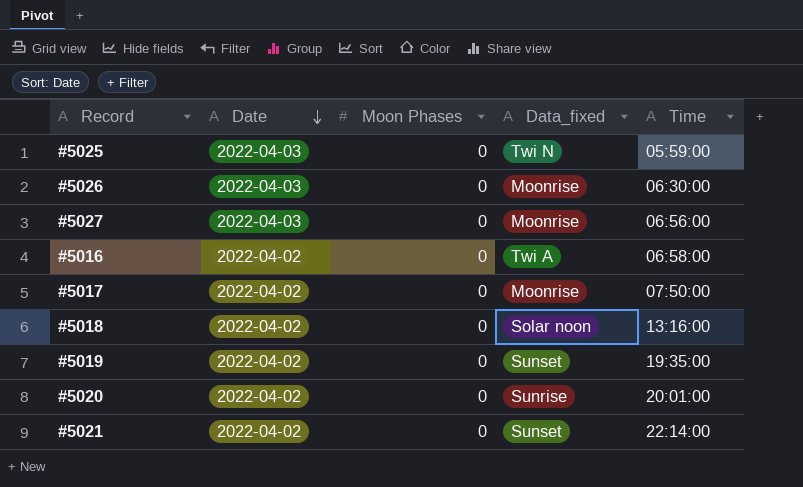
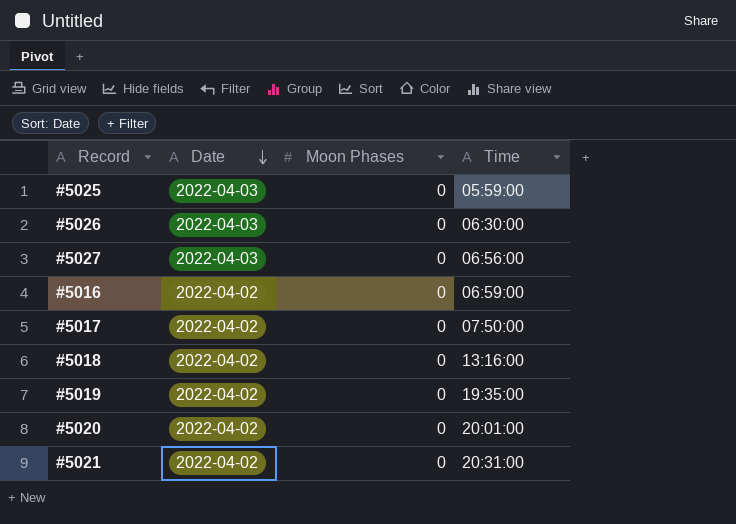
column Data_fixed | position: 4 -> none
#5016 | Time: 06:58:00 -> 06:59:00
#5021 | Time: 22:14:00 -> 20:31:00

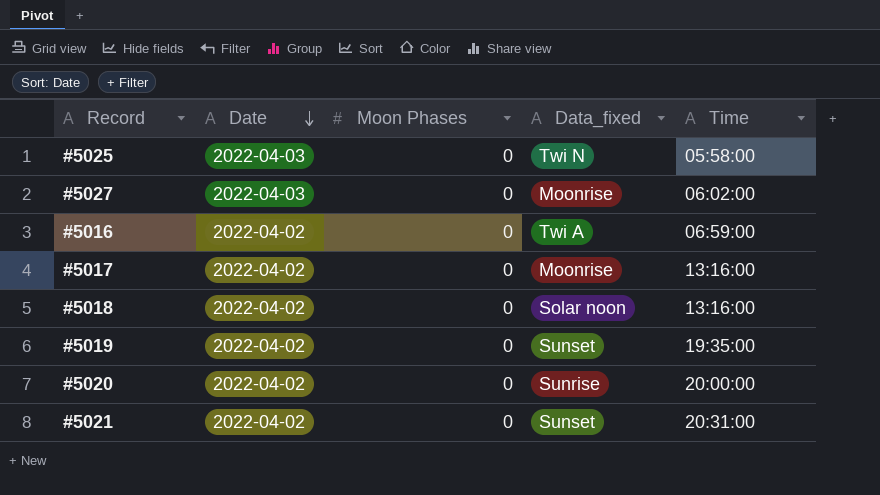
column Data_fixed | position: none -> 4
row #5026: 2022-04-03 | 0 | 06:30:00 -> none
#5025 | Time: 05:59:00 -> 05:58:00
#5027 | Time: 06:56:00 -> 06:02:00
#5017 | Time: 07:50:00 -> 13:16:00
#5020 | Time: 20:01:00 -> 20:00:00

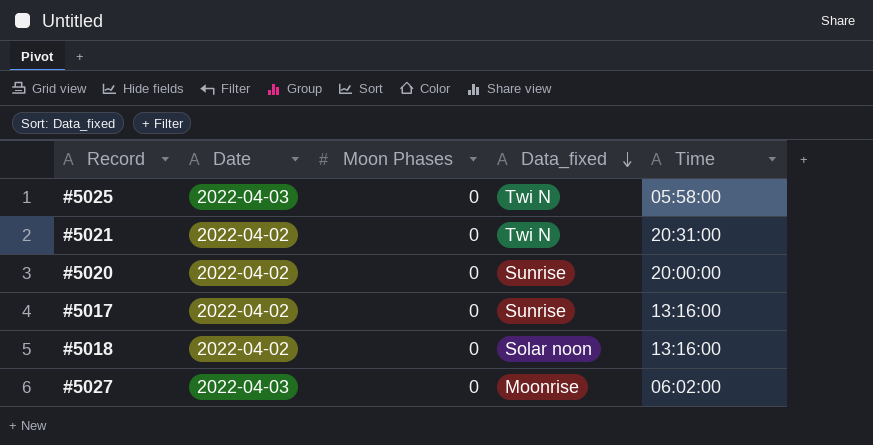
row order: Date descending -> Data_fixed descending
row #5016: 2022-04-02 | 0 | Twi A | 06:59:00 -> none
row #5019: 2022-04-02 | 0 | Sunset | 19:35:00 -> none
#5021 | Data_fixed: Sunset -> Twi N
#5017 | Data_fixed: Moonrise -> Sunrise

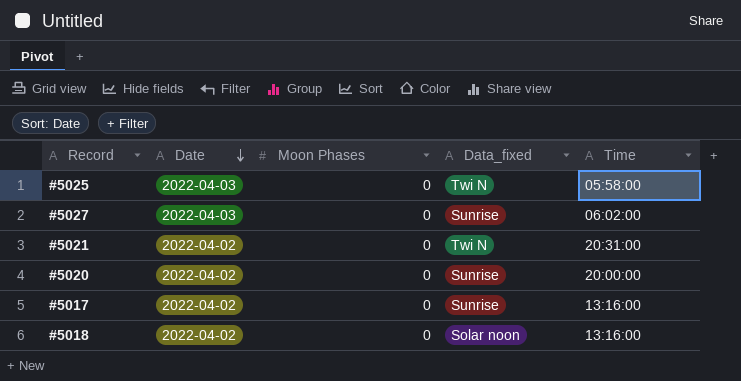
row order: Data_fixed descending -> Date descending
#5027 | Data_fixed: Moonrise -> Sunrise

